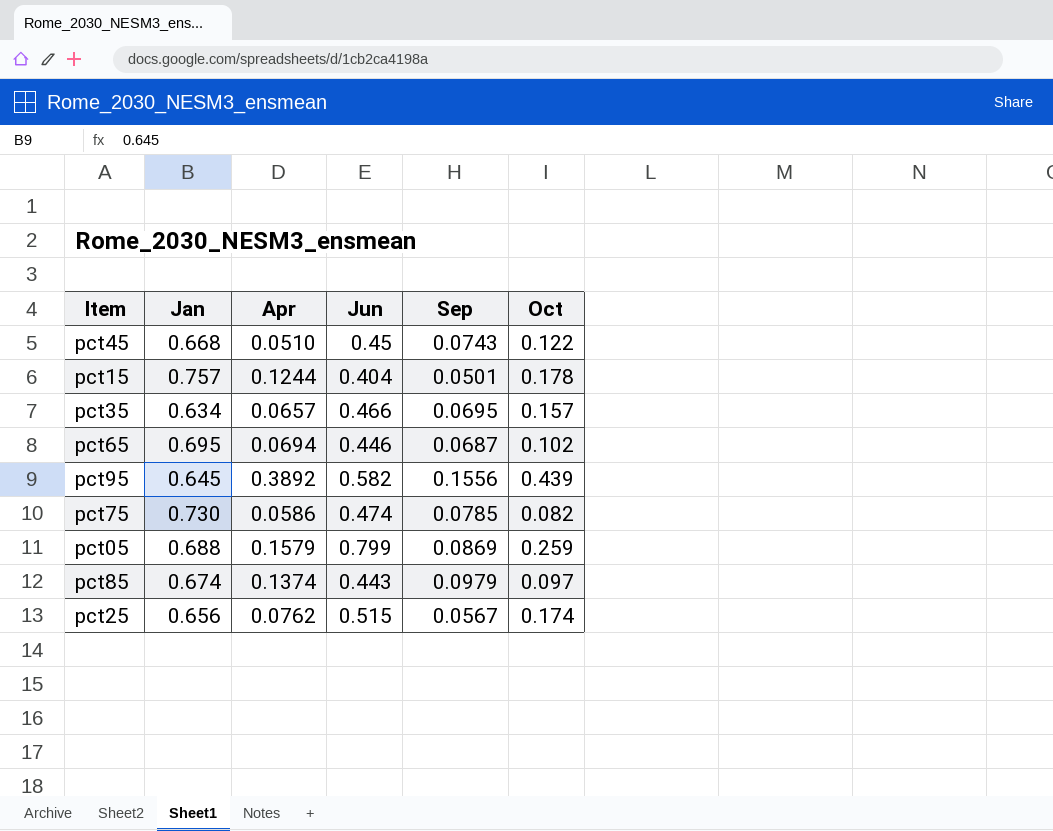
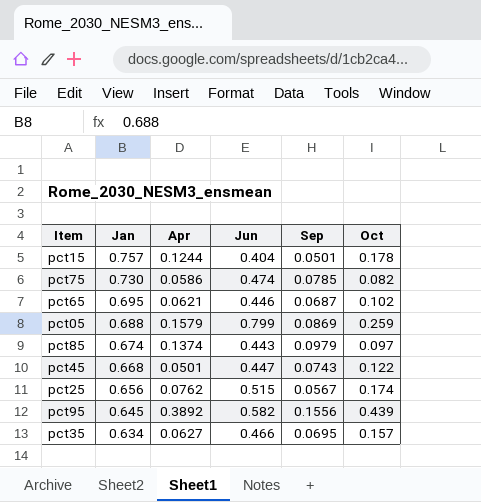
row order: none -> Jan descending
pct65 | Apr: 0.0694 -> 0.0621
pct45 | Apr: 0.0510 -> 0.0501
pct45 | Jun: 0.45 -> 0.447
pct35 | Apr: 0.0657 -> 0.0627

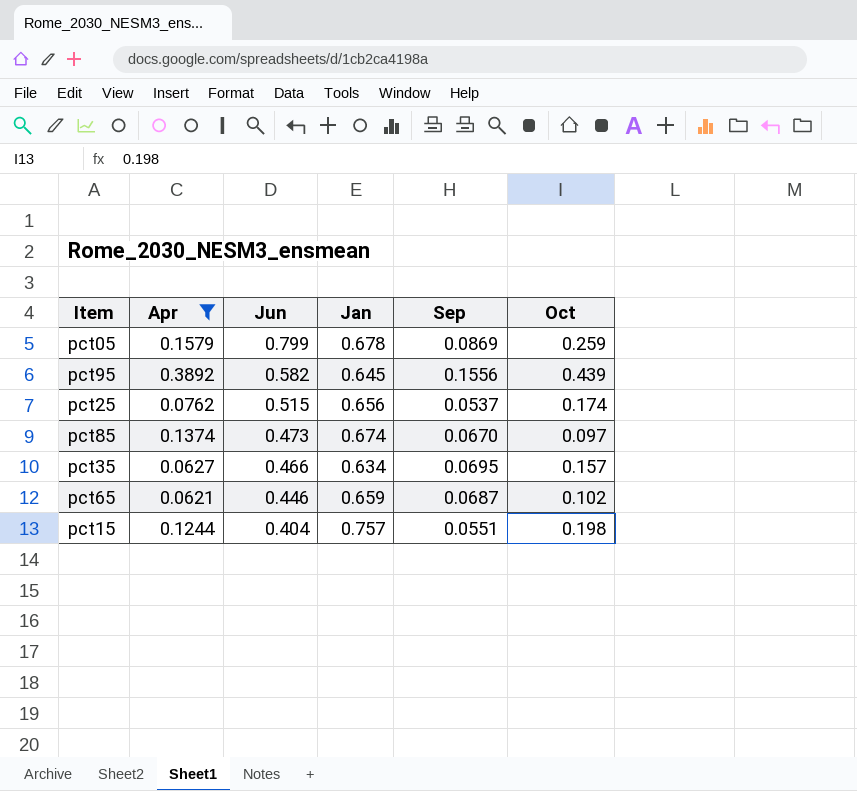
filter: none -> Apr >= 0.0621
row order: Jan descending -> Jun descending
column Jan | position: 2 -> 4
pct05 | Jan: 0.688 -> 0.678
pct25 | Sep: 0.0567 -> 0.0537
pct85 | Jun: 0.443 -> 0.473
pct85 | Sep: 0.0979 -> 0.0670
pct65 | Jan: 0.695 -> 0.659
pct15 | Sep: 0.0501 -> 0.0551
pct15 | Oct: 0.178 -> 0.198

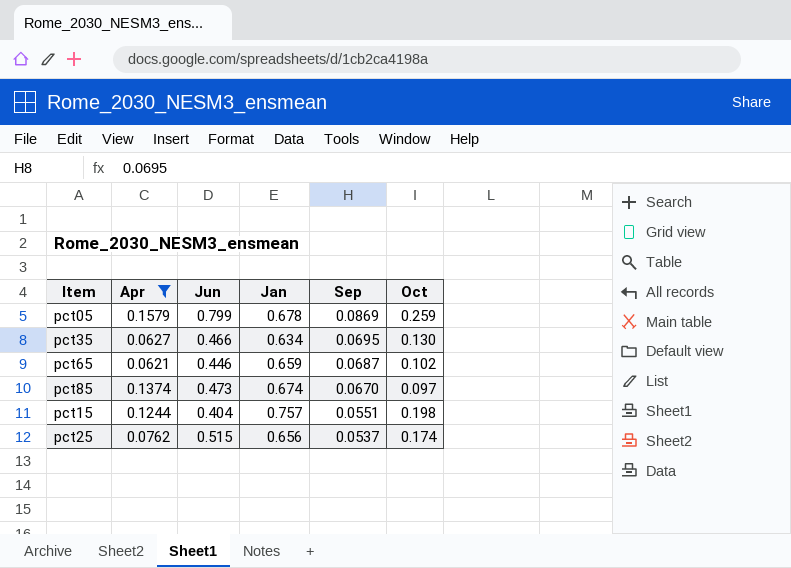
row order: Jun descending -> Sep descending
row pct95: 0.3892 | 0.582 | 0.645 | 0.1556 | 0.439 -> none
pct35 | Oct: 0.157 -> 0.130

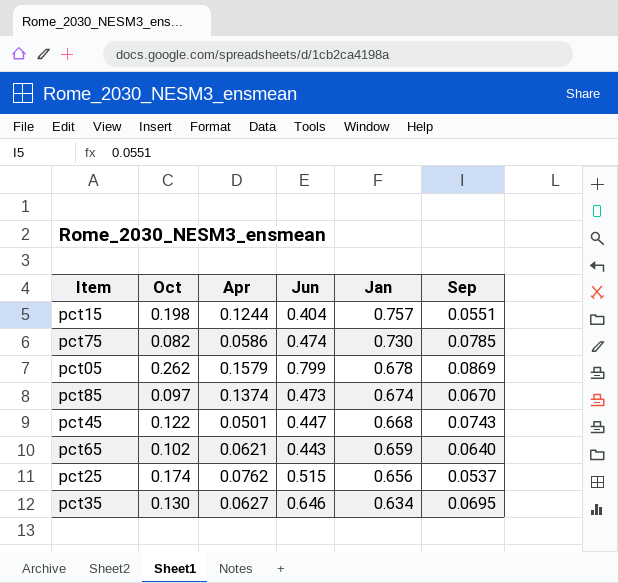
filter: Apr >= 0.0621 -> none
row order: Sep descending -> Jan descending
column Oct | position: 6 -> 2
pct05 | Oct: 0.259 -> 0.262
pct65 | Jun: 0.446 -> 0.443
pct65 | Sep: 0.0687 -> 0.0640
pct35 | Jun: 0.466 -> 0.646

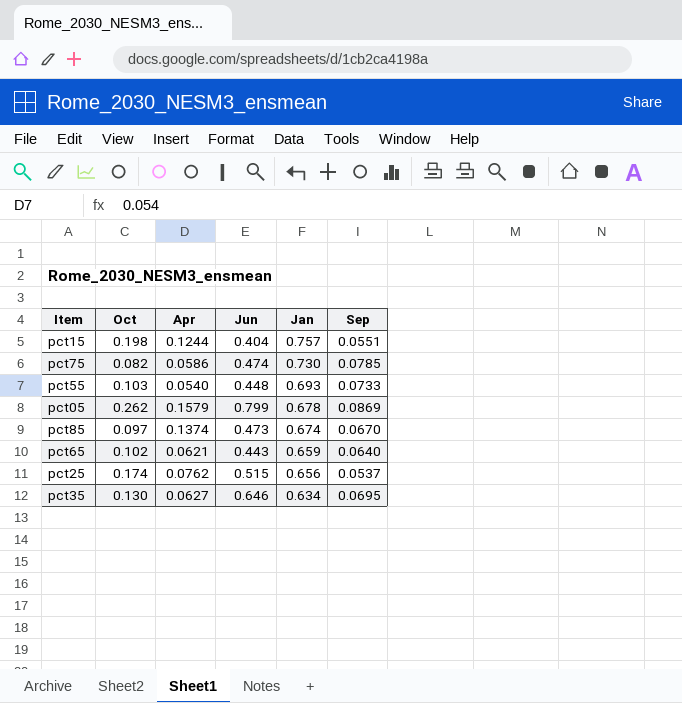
row pct45: 0.122 | 0.0501 | 0.447 | 0.668 | 0.0743 -> none
row pct55: none -> 0.103 | 0.0540 | 0.448 | 0.693 | 0.0733

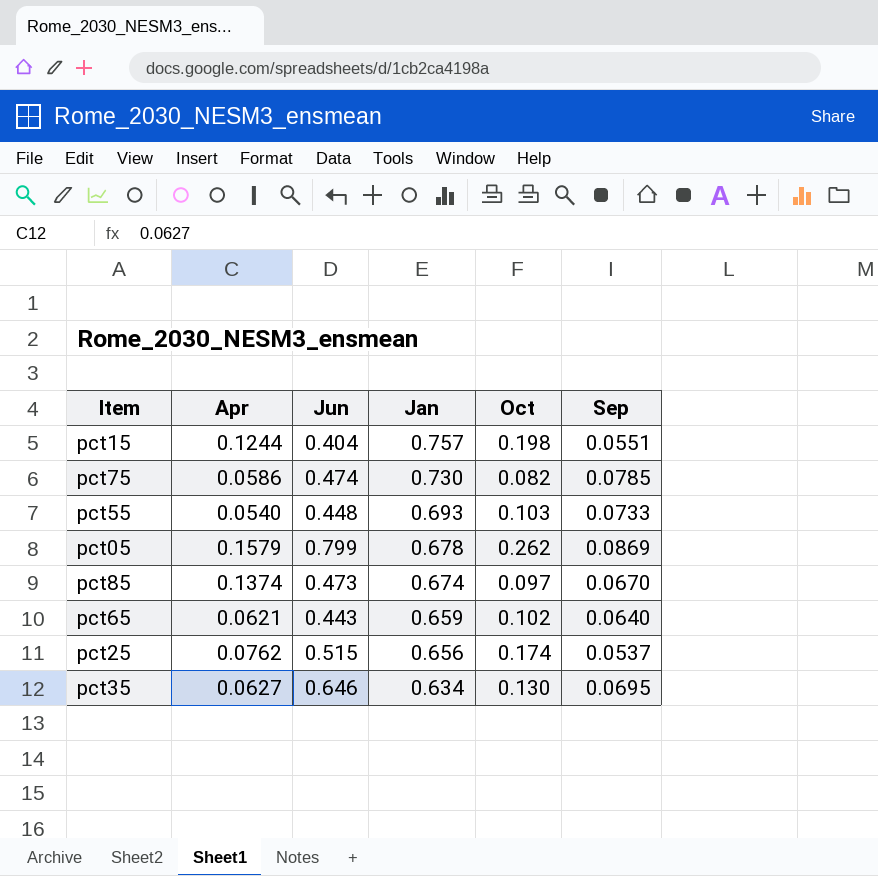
column Oct | position: 2 -> 5

